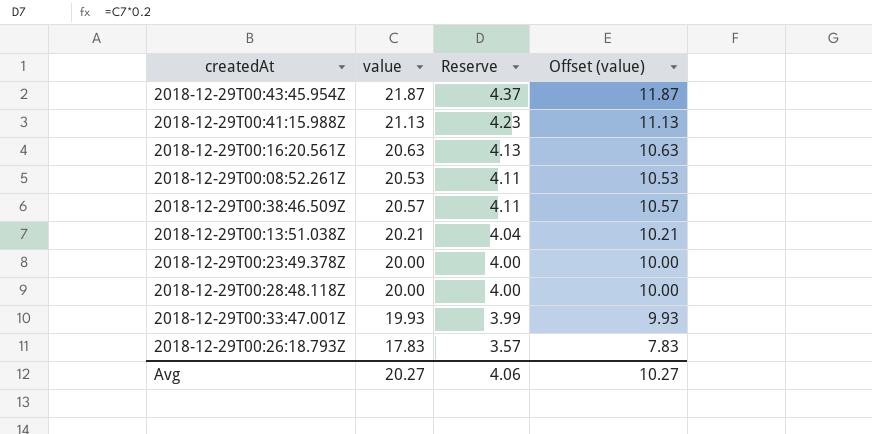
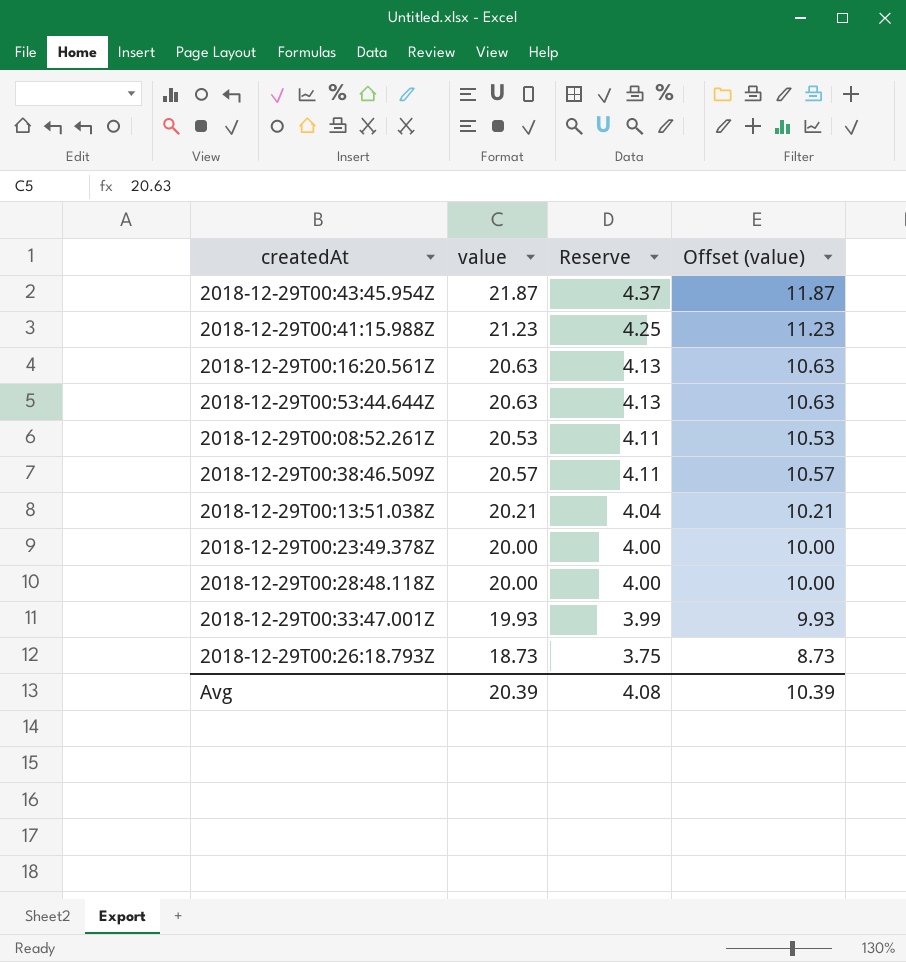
2018-12-29T00:41:15.988Z | value: 21.13 -> 21.23
2018-12-29T00:41:15.988Z | Reserve: 4.23 -> 4.25
2018-12-29T00:41:15.988Z | Offset (value): 11.13 -> 11.23
row 2018-12-29T00:53:44.644Z: none -> 20.63 | 4.13 | 10.63
2018-12-29T00:26:18.793Z | value: 17.83 -> 18.73
2018-12-29T00:26:18.793Z | Reserve: 3.57 -> 3.75
2018-12-29T00:26:18.793Z | Offset (value): 7.83 -> 8.73
Avg | value: 20.27 -> 20.39
Avg | Reserve: 4.06 -> 4.08
Avg | Offset (value): 10.27 -> 10.39

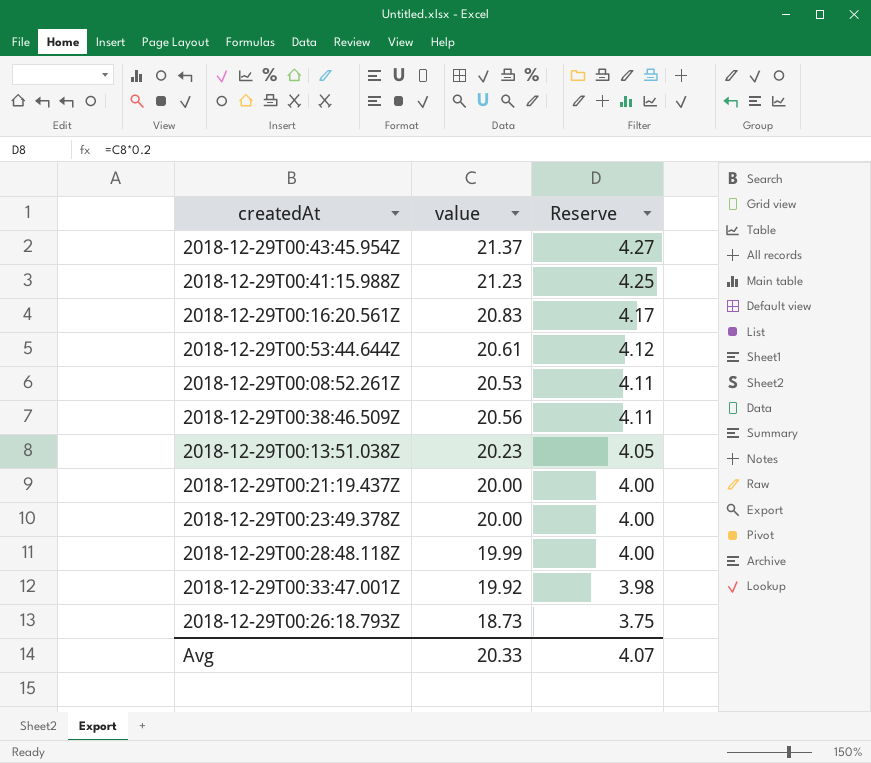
column Offset (value) | formula: [value] - 10 -> none
2018-12-29T00:43:45.954Z | value: 21.87 -> 21.37
2018-12-29T00:43:45.954Z | Reserve: 4.37 -> 4.27
2018-12-29T00:16:20.561Z | value: 20.63 -> 20.83
2018-12-29T00:16:20.561Z | Reserve: 4.13 -> 4.17
2018-12-29T00:53:44.644Z | value: 20.63 -> 20.61
2018-12-29T00:53:44.644Z | Reserve: 4.13 -> 4.12
2018-12-29T00:38:46.509Z | value: 20.57 -> 20.56
2018-12-29T00:13:51.038Z | value: 20.21 -> 20.23
2018-12-29T00:13:51.038Z | Reserve: 4.04 -> 4.05
row 2018-12-29T00:21:19.437Z: none -> 20.00 | 4.00
2018-12-29T00:28:48.118Z | value: 20.00 -> 19.99
2018-12-29T00:33:47.001Z | value: 19.93 -> 19.92
2018-12-29T00:33:47.001Z | Reserve: 3.99 -> 3.98
Avg | value: 20.39 -> 20.33
Avg | Reserve: 4.08 -> 4.07

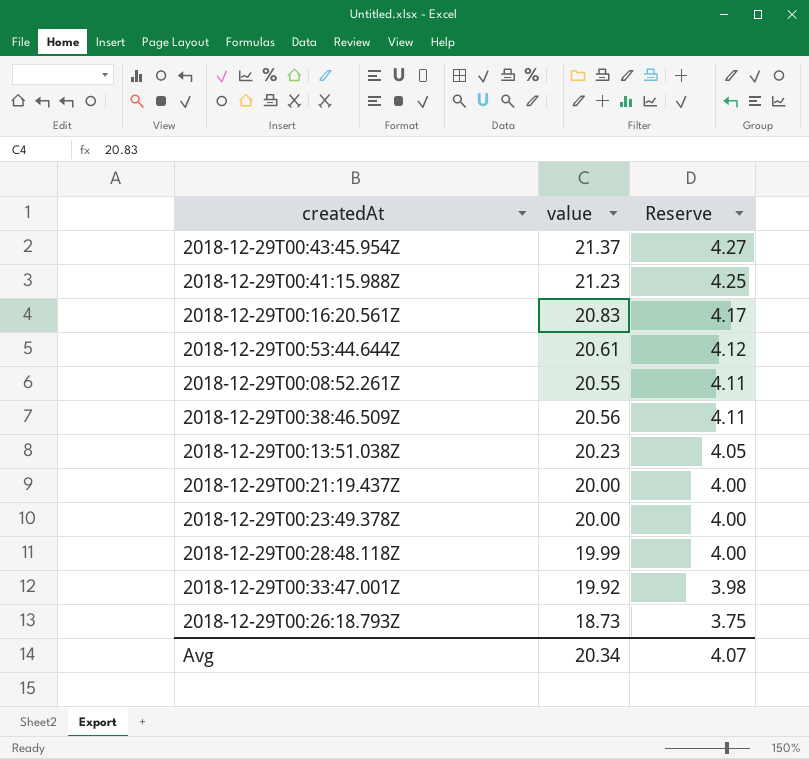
2018-12-29T00:08:52.261Z | value: 20.53 -> 20.55
Avg | value: 20.33 -> 20.34

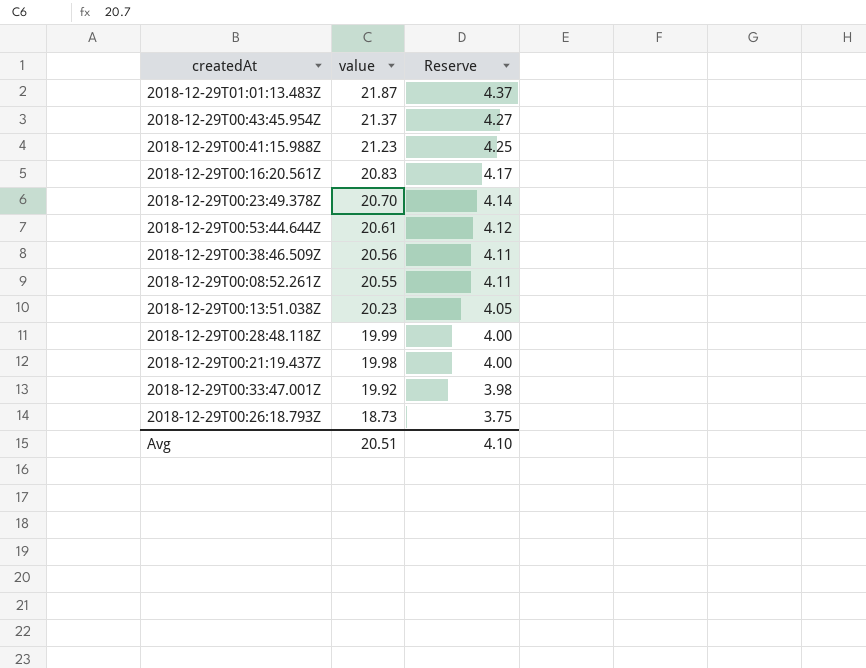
row order: Reserve descending -> value descending
row 2018-12-29T01:01:13.483Z: none -> 21.87 | 4.37
2018-12-29T00:23:49.378Z | value: 20.00 -> 20.70
2018-12-29T00:23:49.378Z | Reserve: 4.00 -> 4.14
2018-12-29T00:21:19.437Z | value: 20.00 -> 19.98
Avg | value: 20.34 -> 20.51
Avg | Reserve: 4.07 -> 4.10

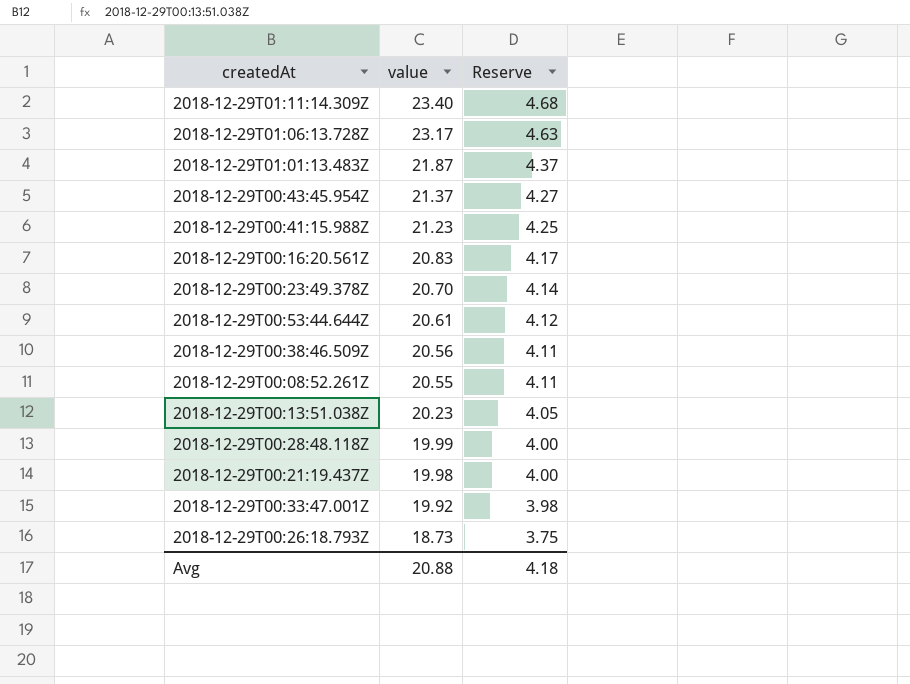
row 2018-12-29T01:11:14.309Z: none -> 23.40 | 4.68
row 2018-12-29T01:06:13.728Z: none -> 23.17 | 4.63
Avg | value: 20.51 -> 20.88
Avg | Reserve: 4.10 -> 4.18

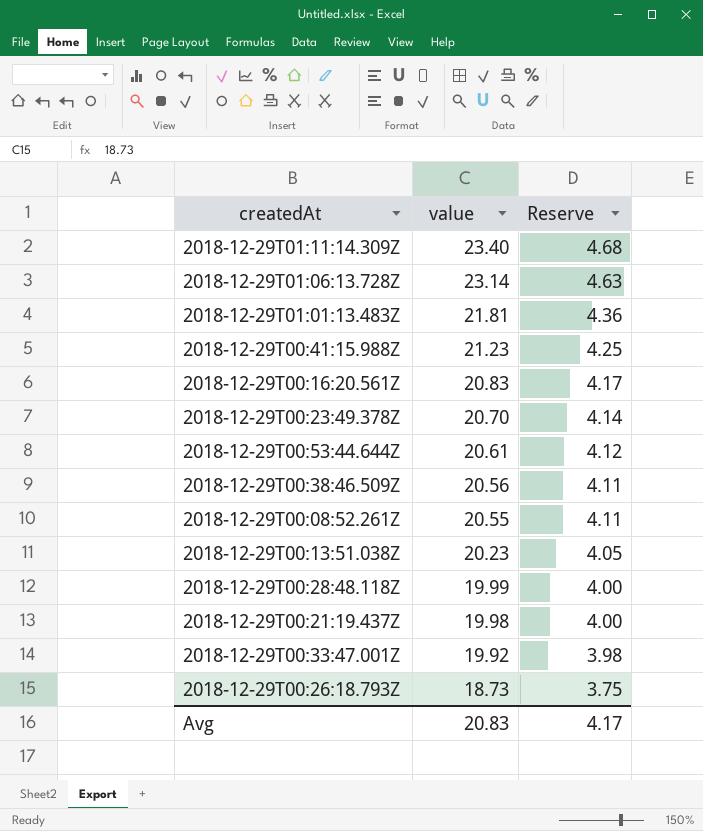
row 2018-12-29T00:43:45.954Z: 21.37 | 4.27 -> none
2018-12-29T01:06:13.728Z | value: 23.17 -> 23.14
2018-12-29T01:01:13.483Z | value: 21.87 -> 21.81
2018-12-29T01:01:13.483Z | Reserve: 4.37 -> 4.36
Avg | value: 20.88 -> 20.83
Avg | Reserve: 4.18 -> 4.17

